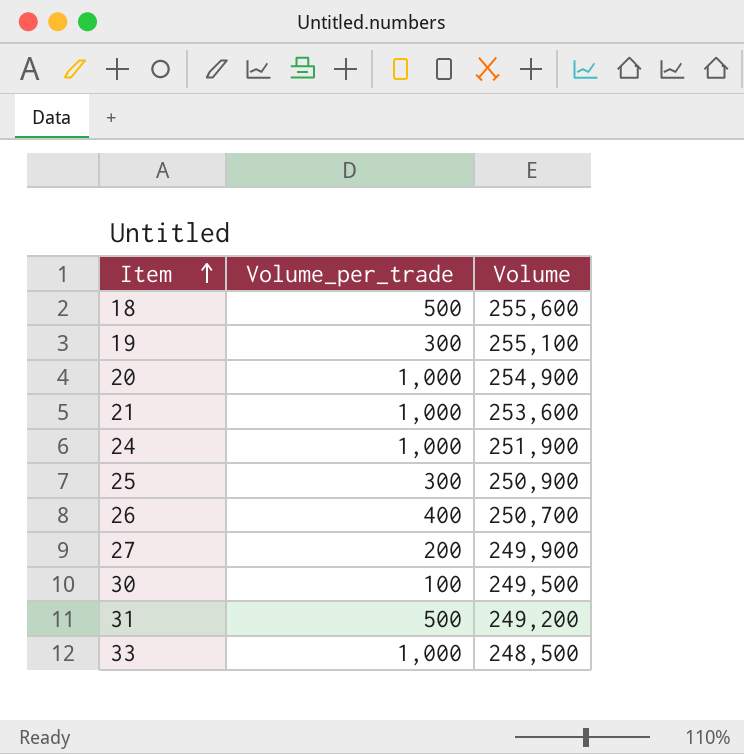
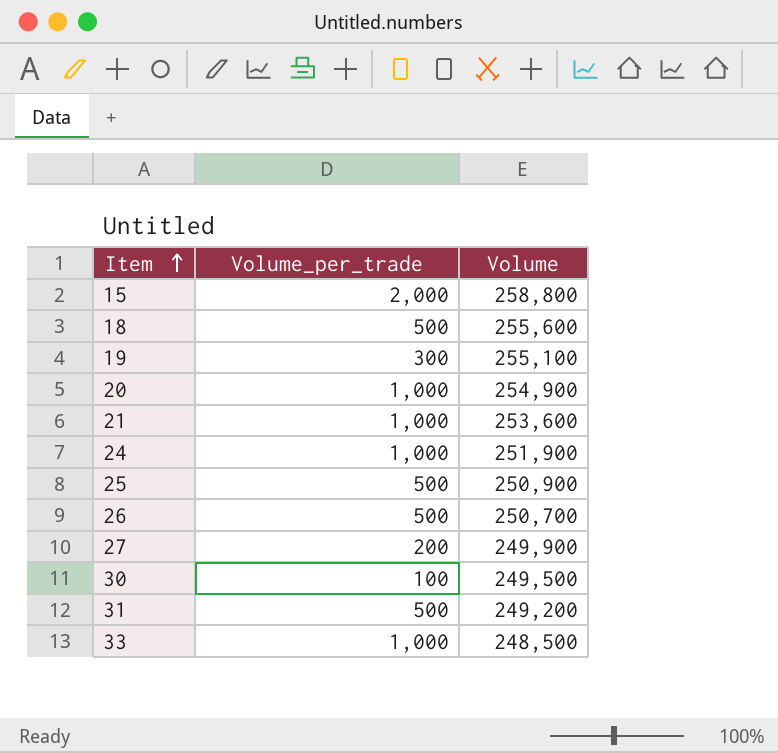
row 15: none -> 2,000 | 258,800
25 | Volume_per_trade: 300 -> 500
26 | Volume_per_trade: 400 -> 500

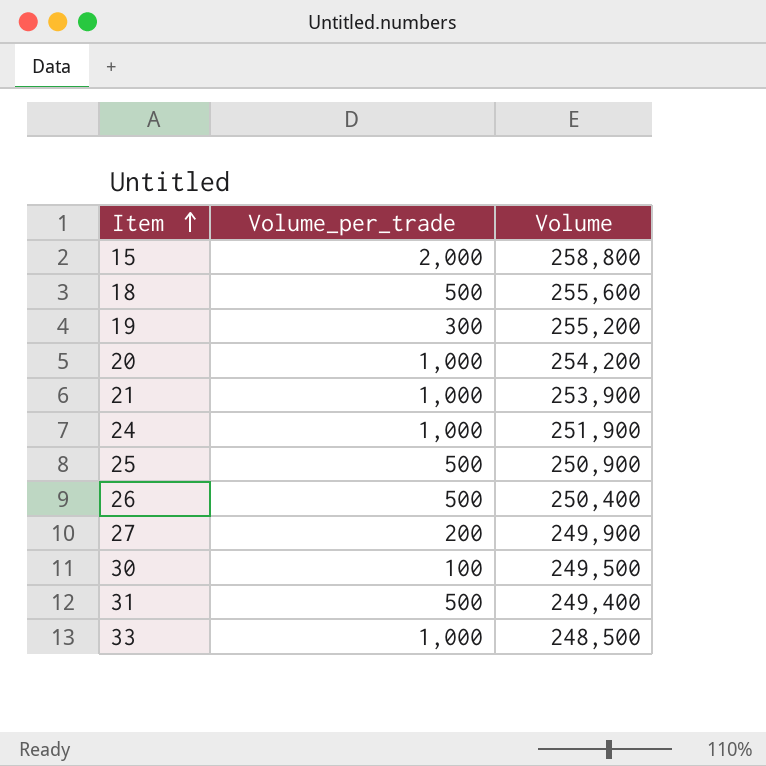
19 | Volume: 255,100 -> 255,200
20 | Volume: 254,900 -> 254,200
21 | Volume: 253,600 -> 253,900
26 | Volume: 250,700 -> 250,400
31 | Volume: 249,200 -> 249,400

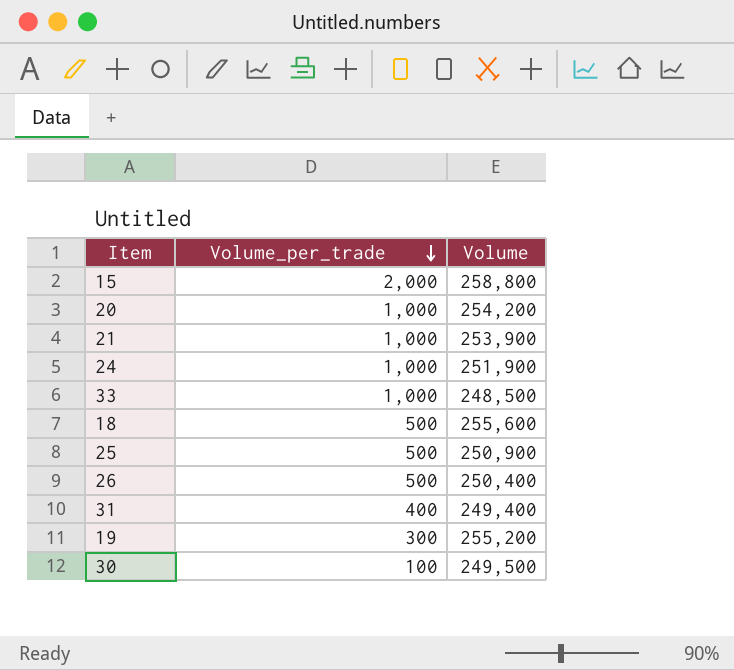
row order: Item ascending -> Volume_per_trade descending
row 27: 200 | 249,900 -> none
31 | Volume_per_trade: 500 -> 400

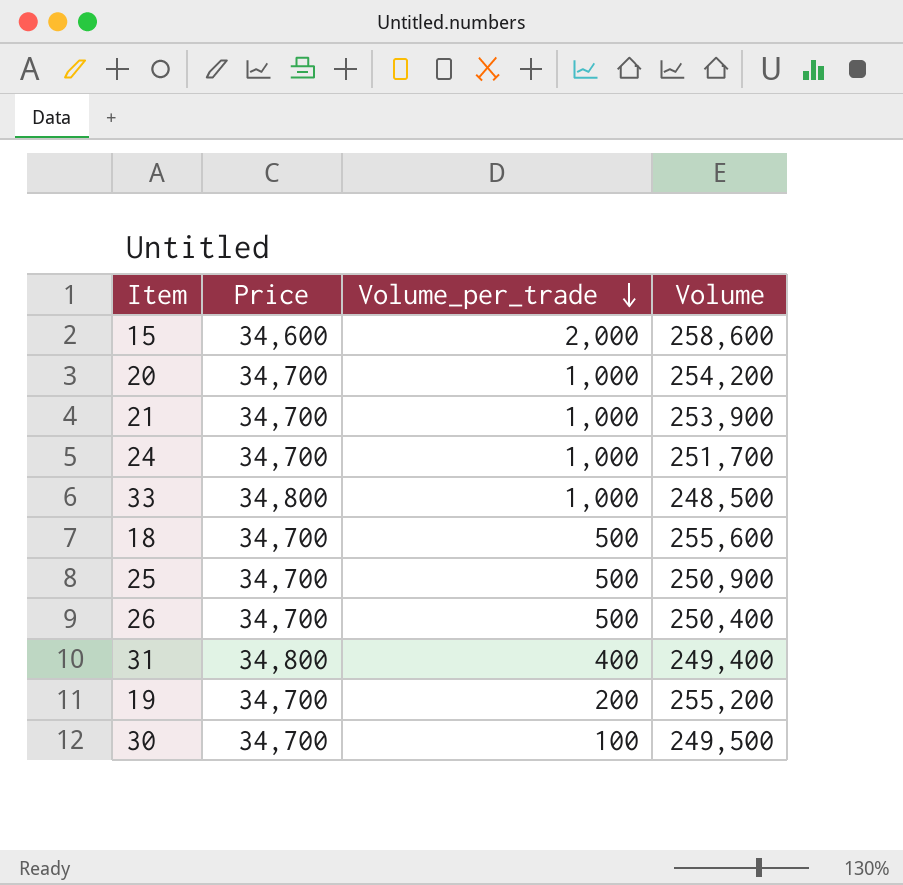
column Price | position: none -> 2
15 | Volume: 258,800 -> 258,600
24 | Volume: 251,900 -> 251,700
19 | Volume_per_trade: 300 -> 200

